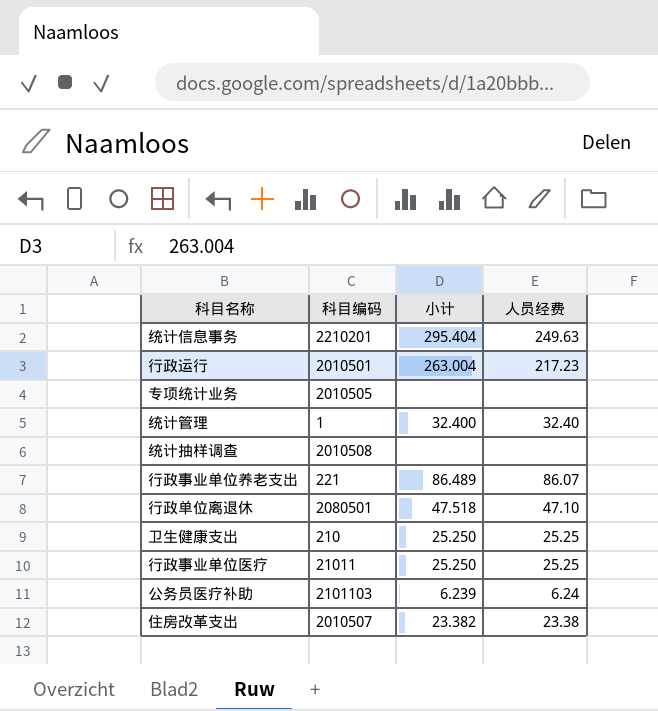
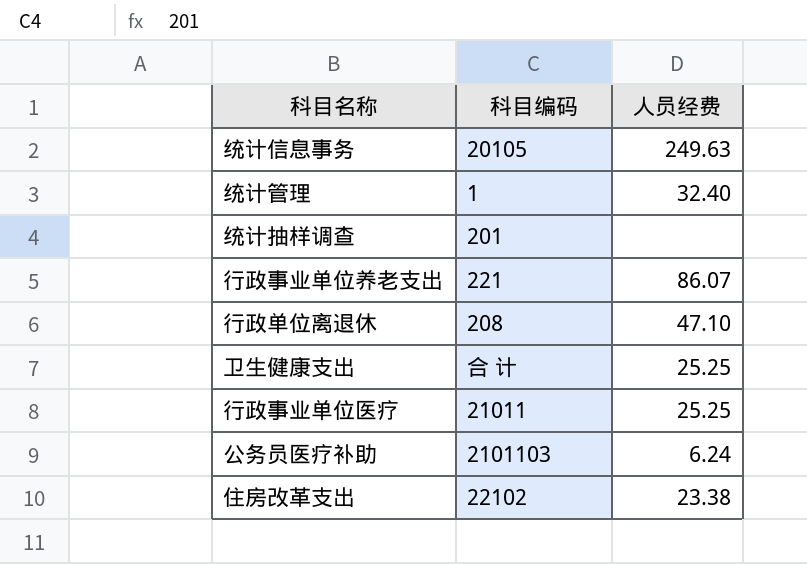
column 小计 | position: 3 -> none
row 行政运行: 2010501 | 263.004 | 217.23 -> none
row 专项统计业务: 2010505 | none | none -> none
统计信息事务 | 科目编码: 2210201 -> 20105
统计抽样调查 | 科目编码: 2010508 -> 201
行政单位离退休 | 科目编码: 2080501 -> 208
卫生健康支出 | 科目编码: 210 -> 合 计
住房改革支出 | 科目编码: 2010507 -> 22102

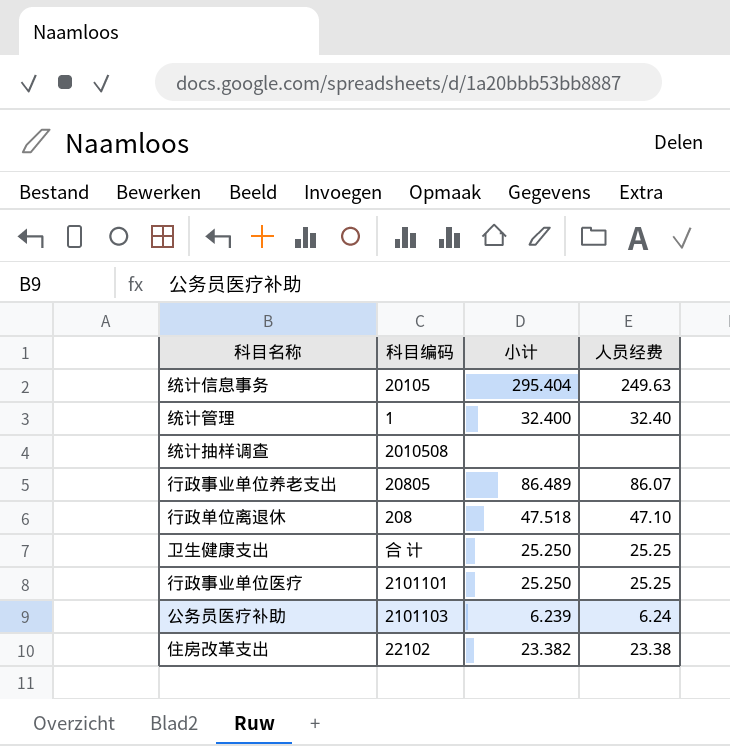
column 小计 | position: none -> 3
统计抽样调查 | 科目编码: 201 -> 2010508
行政事业单位养老支出 | 科目编码: 221 -> 20805
行政事业单位医疗 | 科目编码: 21011 -> 2101101

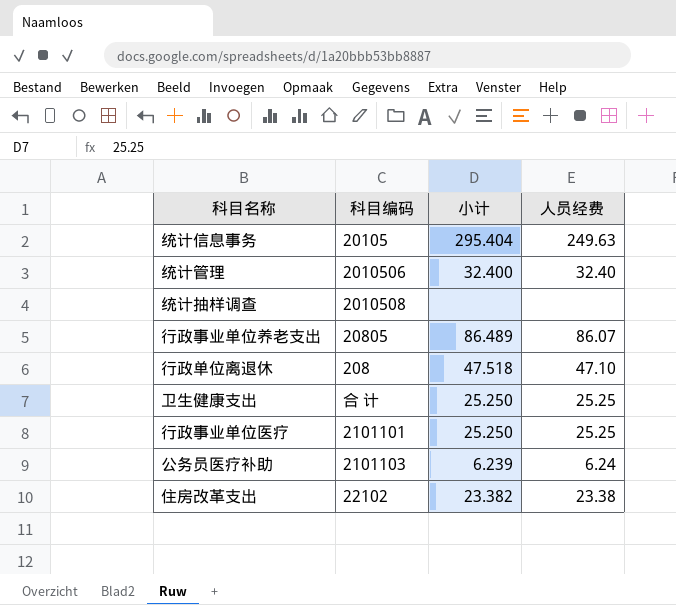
统计管理 | 科目编码: 1 -> 2010506

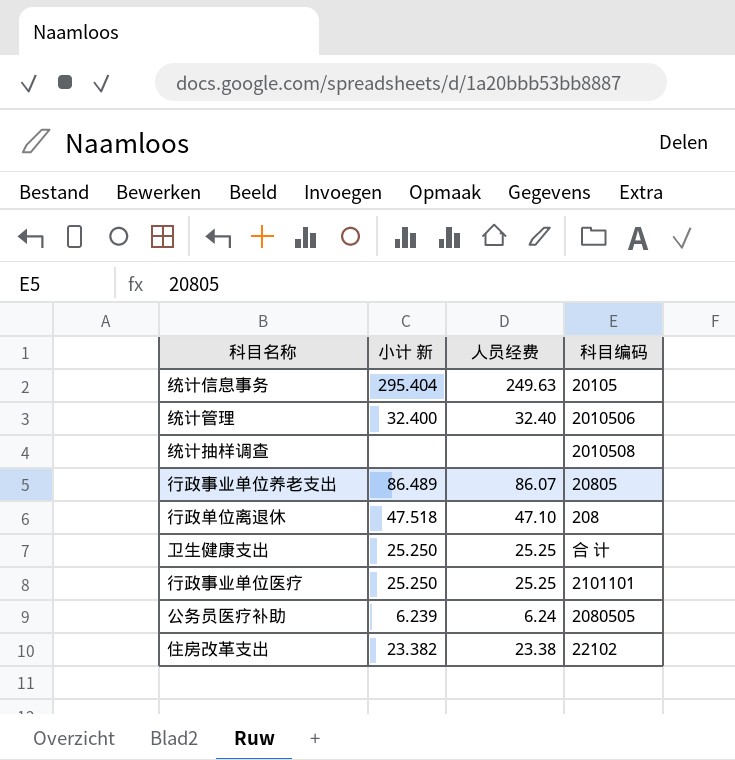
column name: 小计 -> 小计 新
column 科目编码 | position: 2 -> 4
公务员医疗补助 | 科目编码: 2101103 -> 2080505

